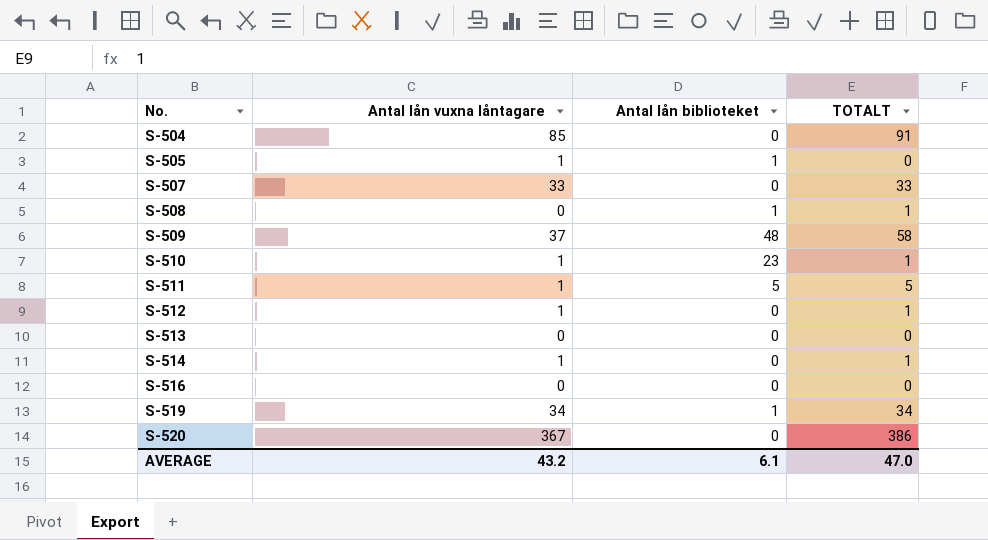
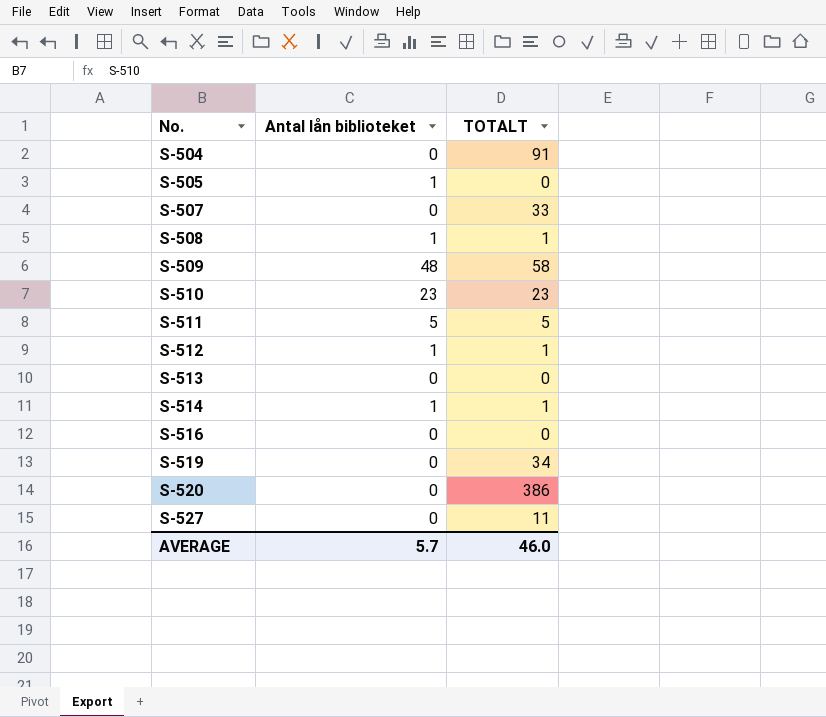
column Antal lån vuxna låntagare | position: 2 -> none
S-510 | TOTALT: 1 -> 23
S-512 | Antal lån biblioteket: 0 -> 1
S-514 | Antal lån biblioteket: 0 -> 1
S-519 | Antal lån biblioteket: 1 -> 0
row S-527: none -> 0 | 11
AVERAGE | Antal lån biblioteket: 6.1 -> 5.7
AVERAGE | TOTALT: 47.0 -> 46.0

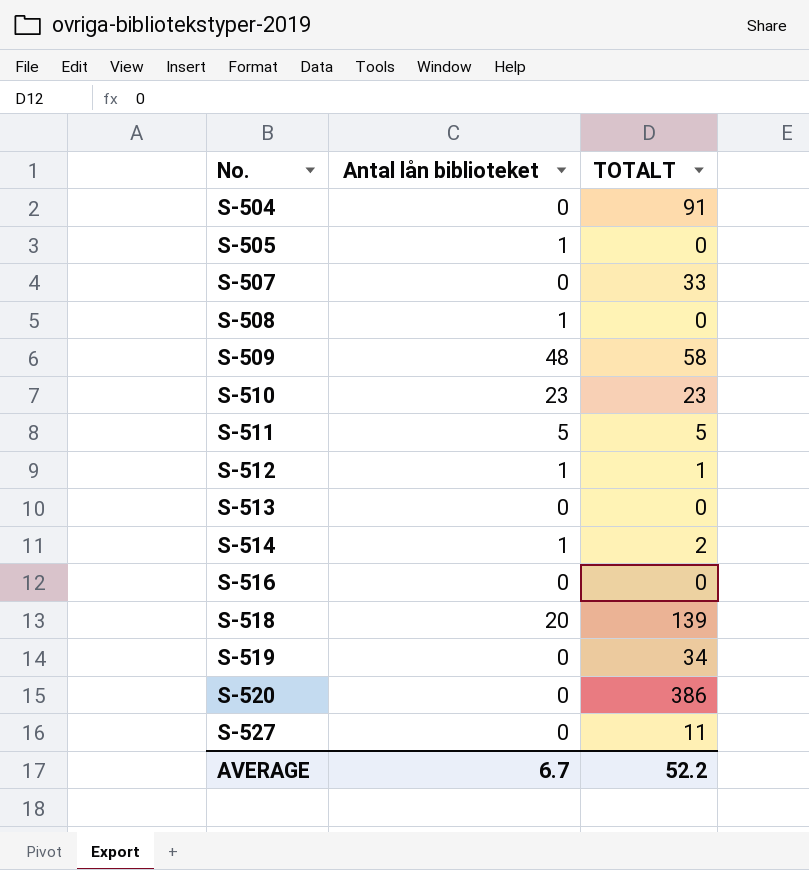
S-508 | TOTALT: 1 -> 0
S-514 | TOTALT: 1 -> 2
row S-518: none -> 20 | 139
AVERAGE | Antal lån biblioteket: 5.7 -> 6.7
AVERAGE | TOTALT: 46.0 -> 52.2

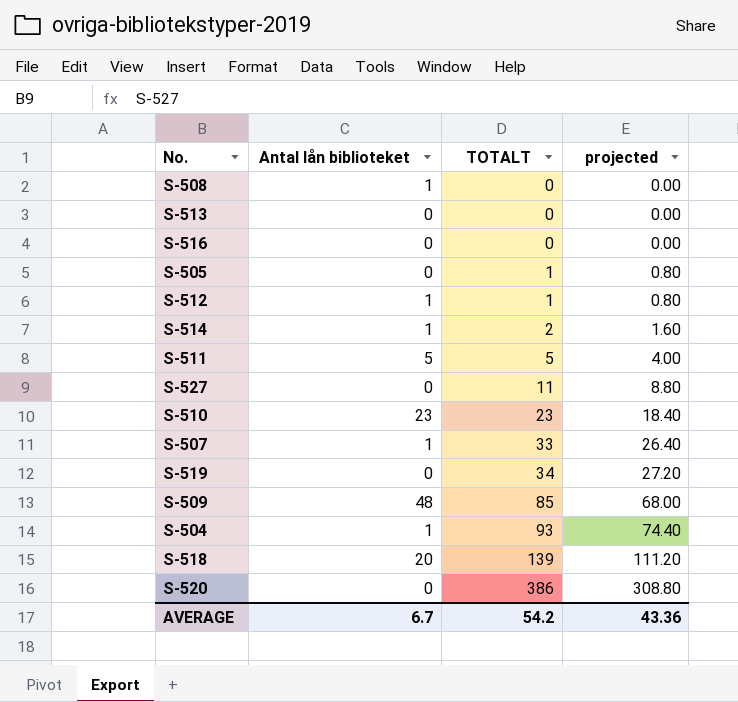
row order: No. ascending -> TOTALT ascending
column projected | formula: none -> [TOTALT] * 0.8
S-505 | Antal lån biblioteket: 1 -> 0
S-505 | TOTALT: 0 -> 1
S-507 | Antal lån biblioteket: 0 -> 1
S-509 | TOTALT: 58 -> 85
S-504 | Antal lån biblioteket: 0 -> 1
S-504 | TOTALT: 91 -> 93
AVERAGE | TOTALT: 52.2 -> 54.2

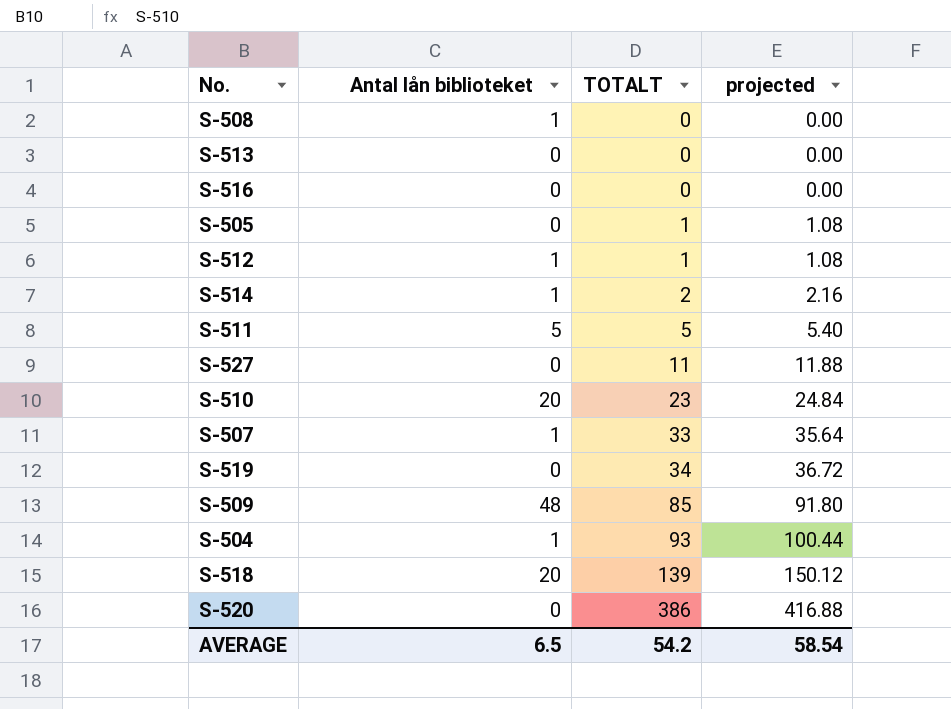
column projected | formula: [TOTALT] * 0.8 -> [TOTALT] * 1.08
S-510 | Antal lån biblioteket: 23 -> 20
AVERAGE | Antal lån biblioteket: 6.7 -> 6.5
AVERAGE | projected: 43.36 -> 58.54

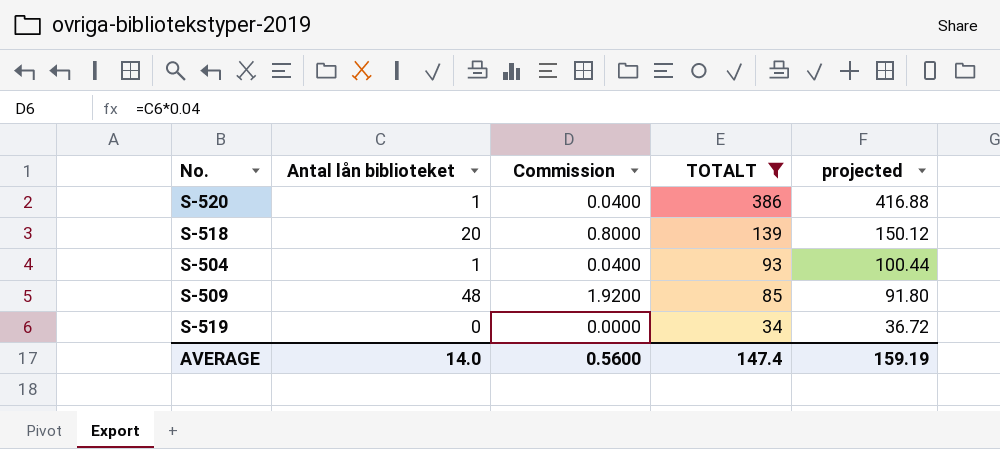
filter: none -> TOTALT >= 34
row order: TOTALT ascending -> TOTALT descending
column Commission | formula: none -> [Antal lån biblioteket] * 0.04
S-520 | Antal lån biblioteket: 0 -> 1
AVERAGE | Antal lån biblioteket: 6.5 -> 14.0
AVERAGE | TOTALT: 54.2 -> 147.4
AVERAGE | projected: 58.54 -> 159.19

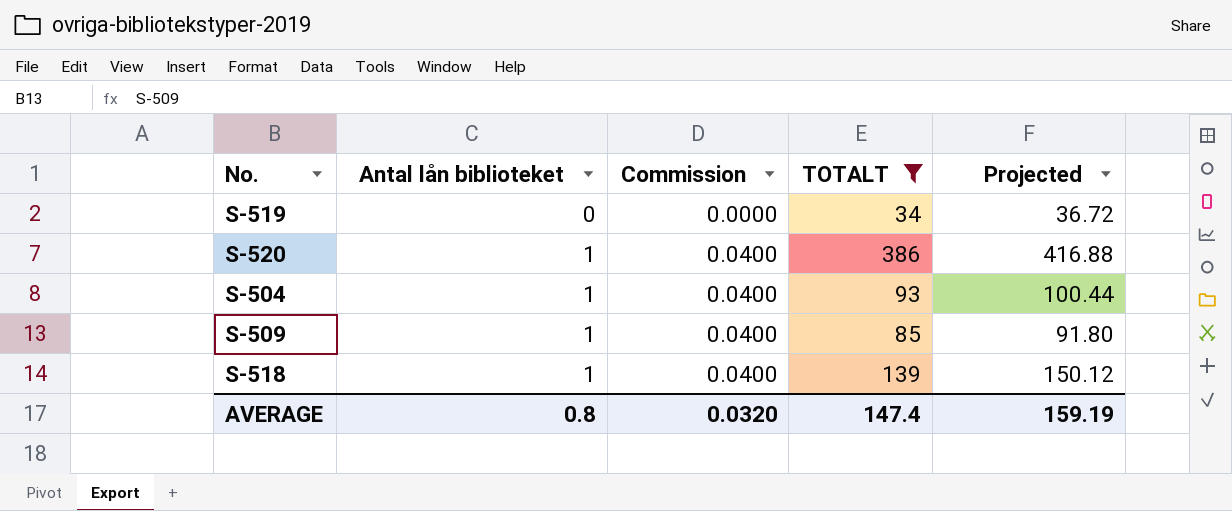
row order: TOTALT descending -> Antal lån biblioteket ascending
column name: projected -> Projected
S-509 | Antal lån biblioteket: 48 -> 1
S-509 | Commission: 1.9200 -> 0.0400
S-518 | Antal lån biblioteket: 20 -> 1
S-518 | Commission: 0.8000 -> 0.0400
AVERAGE | Antal lån biblioteket: 14.0 -> 0.8
AVERAGE | Commission: 0.5600 -> 0.0320

